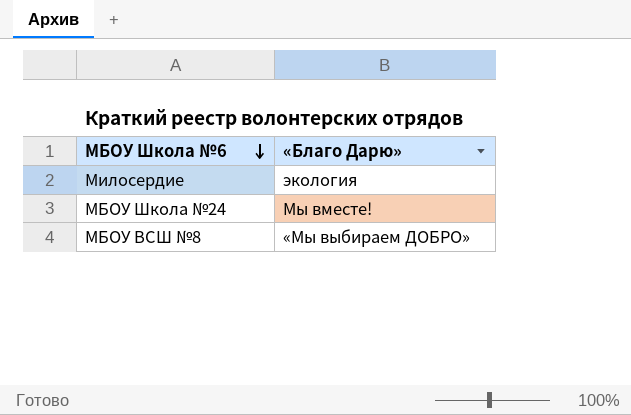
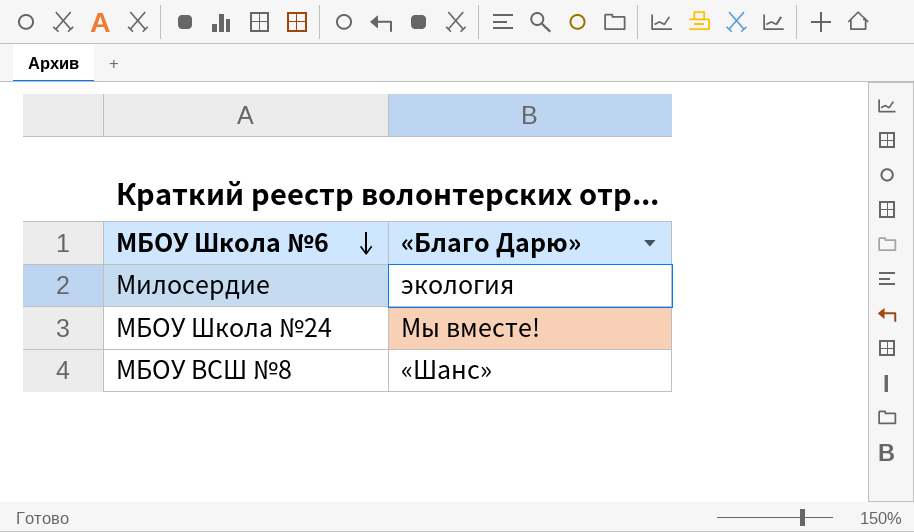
МБОУ ВСШ №8 | «Благо Дарю»: «Мы выбираем ДОБРО» -> «Шанс»

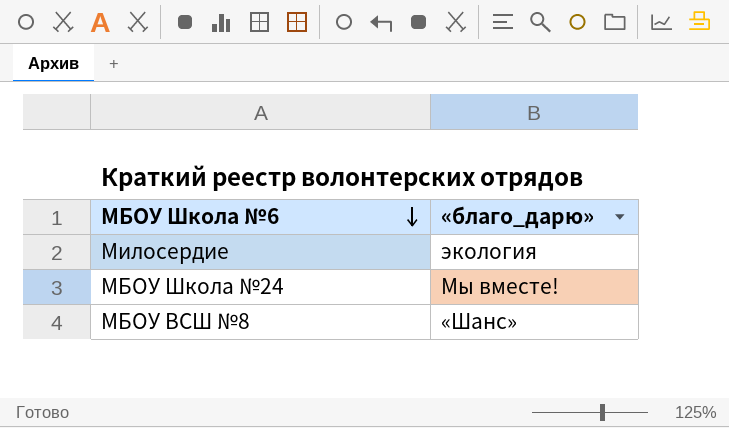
column name: «Благо Дарю» -> «благо_дарю»

